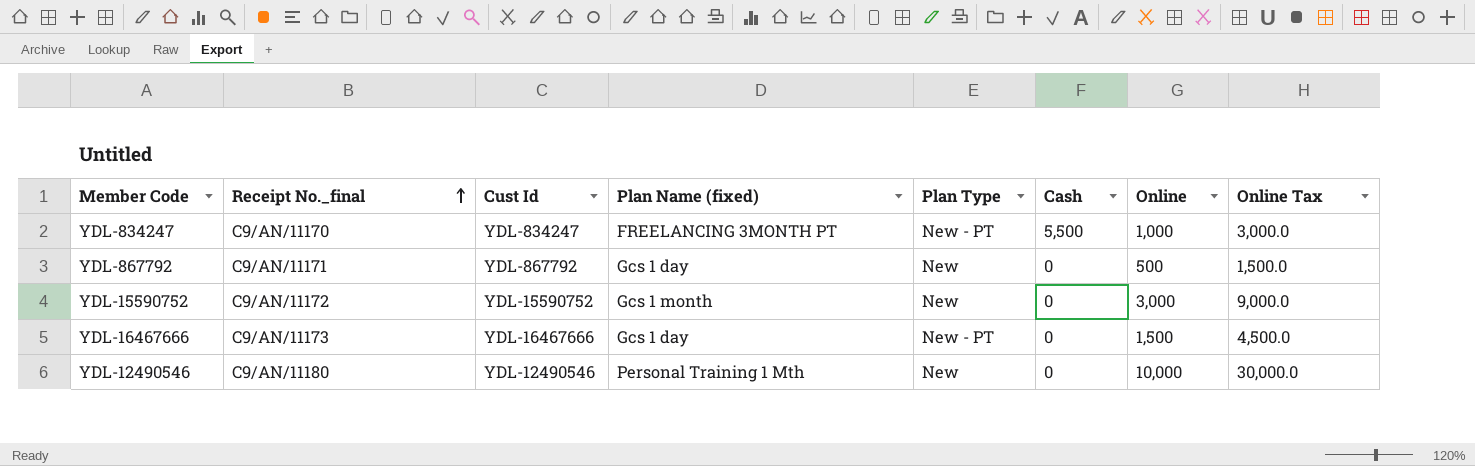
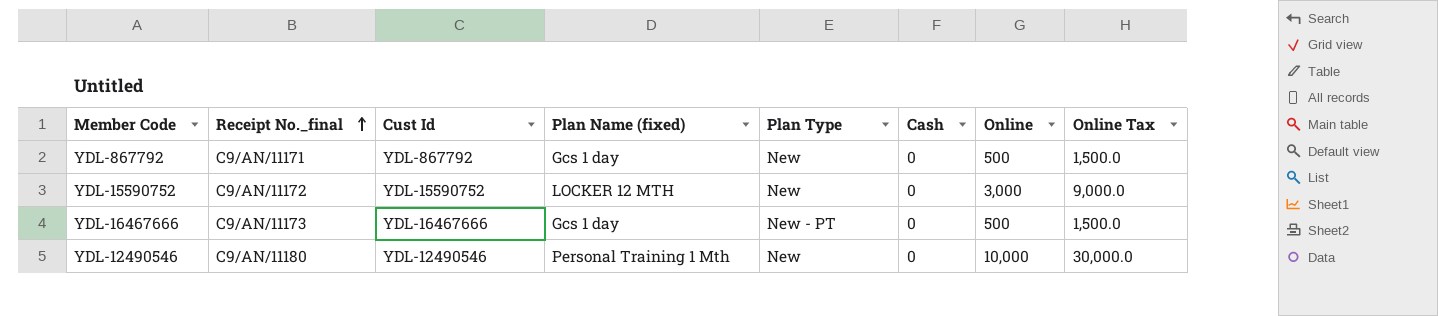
row YDL-834247: C9/AN/11170 | YDL-834247 | FREELANCING 3MONTH PT | New - PT | 5,500 | 1,000 | 3,000.0 -> none
YDL-15590752 | Plan Name (fixed): Gcs 1 month -> LOCKER 12 MTH
YDL-16467666 | Online: 1,500 -> 500
YDL-16467666 | Online Tax: 4,500.0 -> 1,500.0

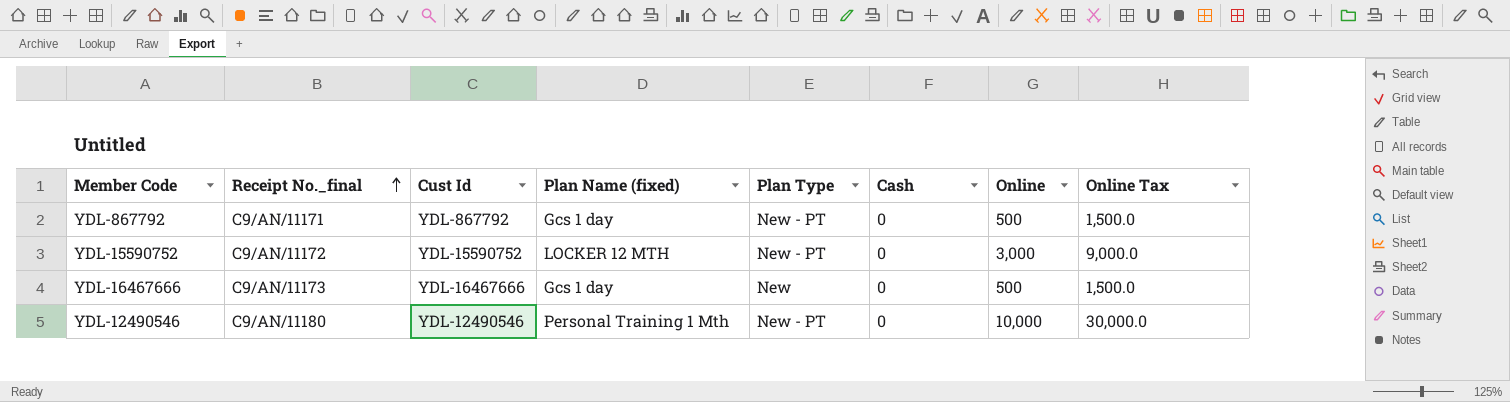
YDL-867792 | Plan Type: New -> New - PT
YDL-15590752 | Plan Type: New -> New - PT
YDL-16467666 | Plan Type: New - PT -> New
YDL-12490546 | Plan Type: New -> New - PT

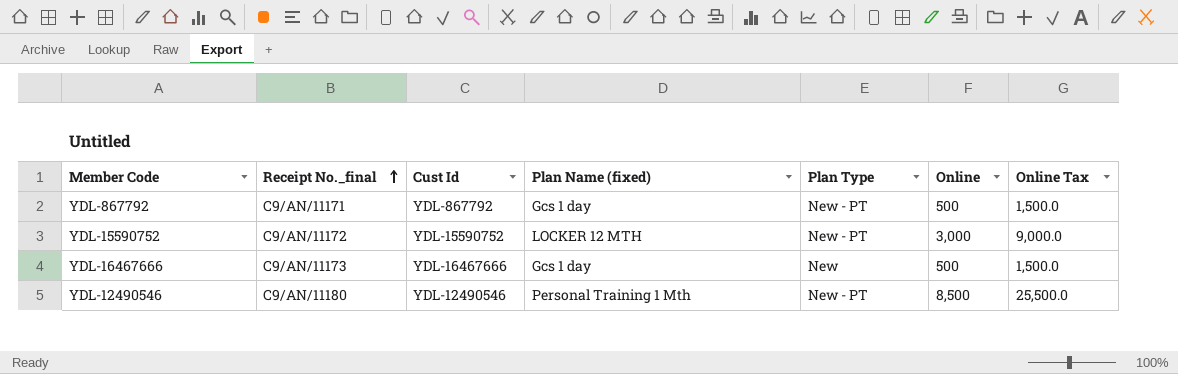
column Cash | position: 6 -> none
YDL-12490546 | Online: 10,000 -> 8,500
YDL-12490546 | Online Tax: 30,000.0 -> 25,500.0

